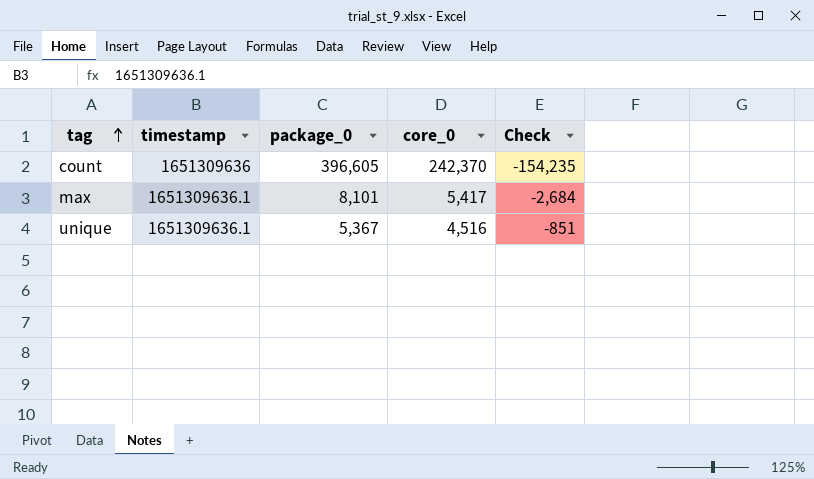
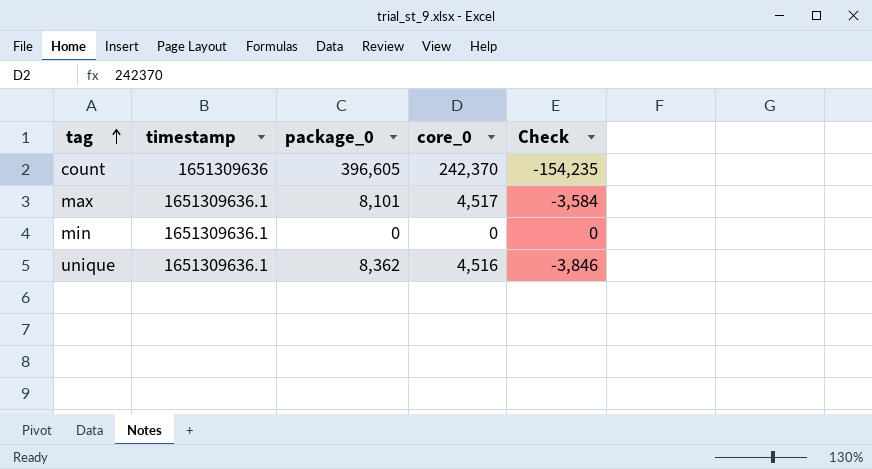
max | core_0: 5,417 -> 4,517
max | Check: -2,684 -> -3,584
row min: none -> 1651309636.1 | 0 | 0 | 0
unique | package_0: 5,367 -> 8,362
unique | Check: -851 -> -3,846

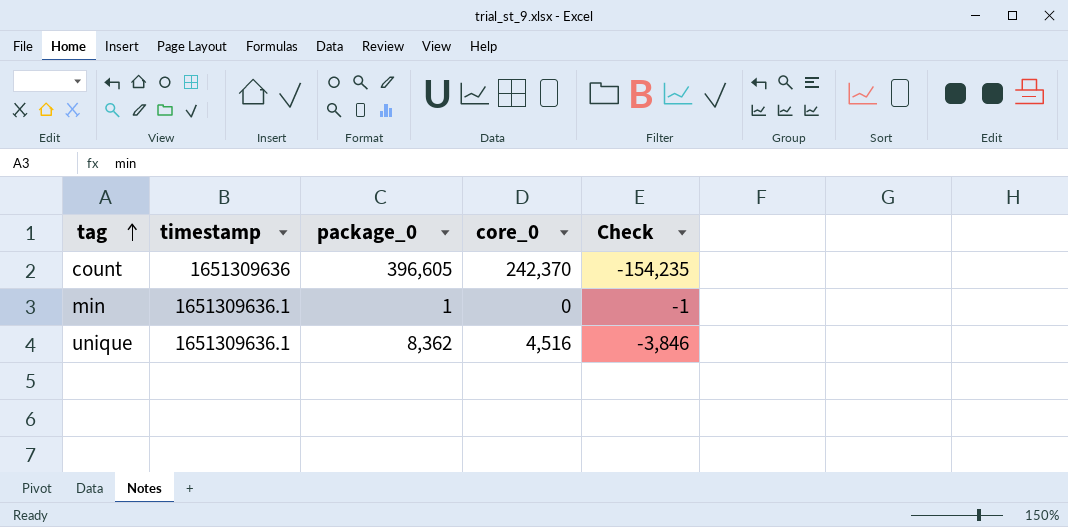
row max: 1651309636.1 | 8,101 | 4,517 | -3,584 -> none
min | package_0: 0 -> 1
min | Check: 0 -> -1

